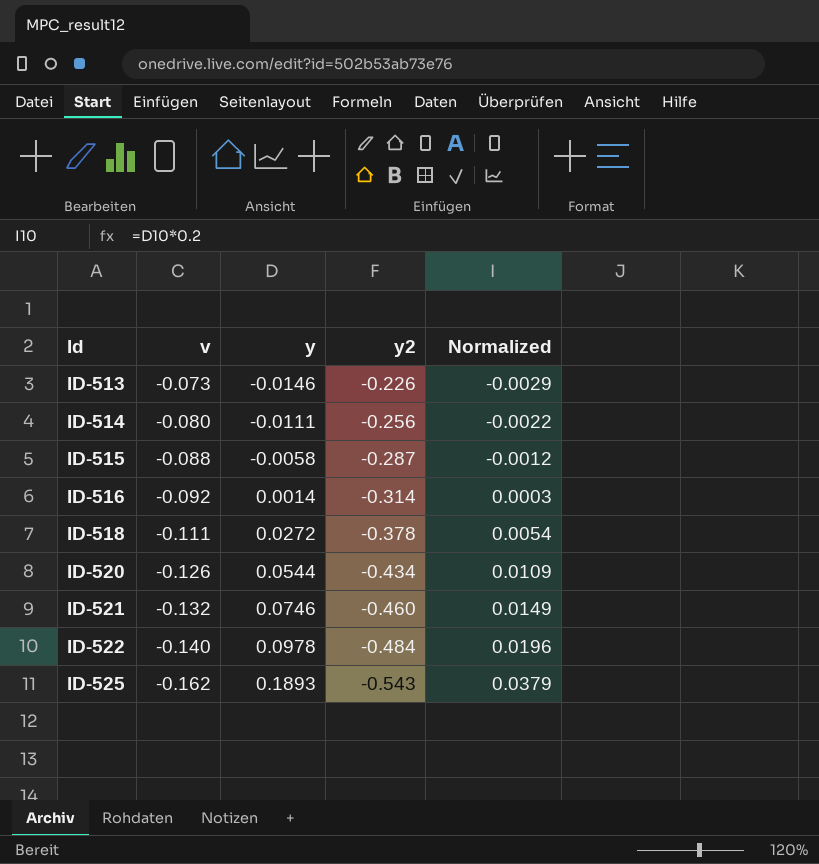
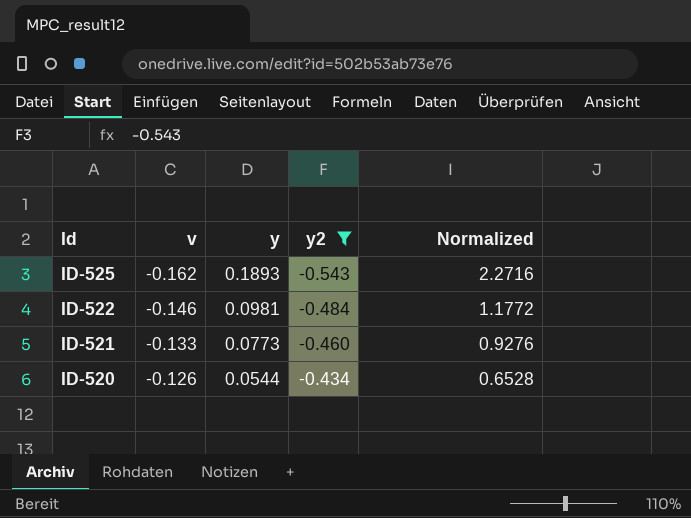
filter: none -> y2 <= -0.434
row order: Id ascending -> Id descending
column Normalized | formula: [y] * 0.2 -> [y] * 12
ID-522 | v: -0.140 -> -0.146
ID-522 | y: 0.0978 -> 0.0981
ID-521 | v: -0.132 -> -0.133
ID-521 | y: 0.0746 -> 0.0773

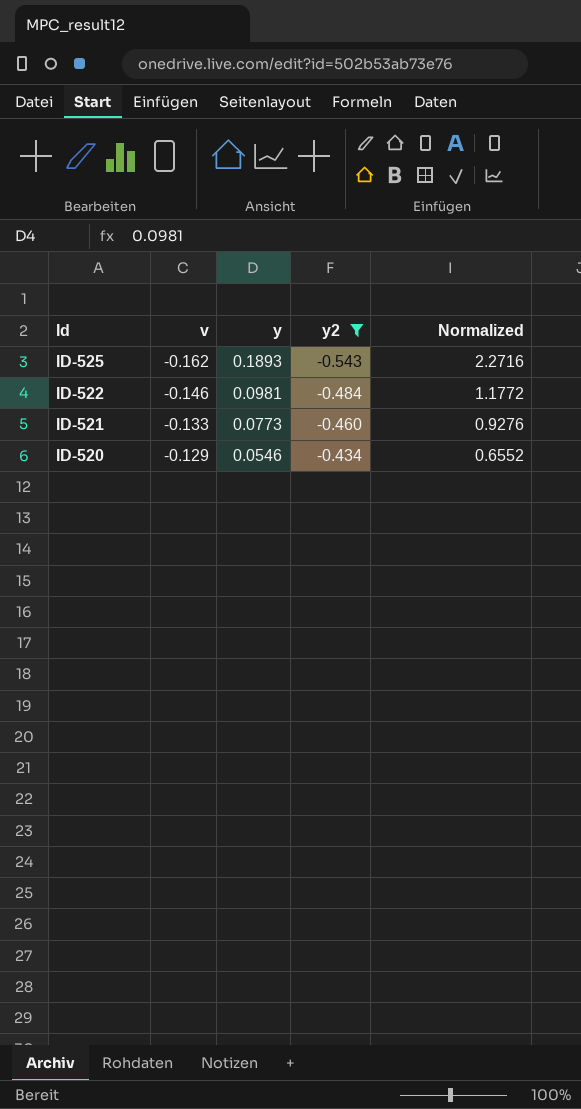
ID-520 | v: -0.126 -> -0.129
ID-520 | y: 0.0544 -> 0.0546
ID-520 | Normalized: 0.6528 -> 0.6552

